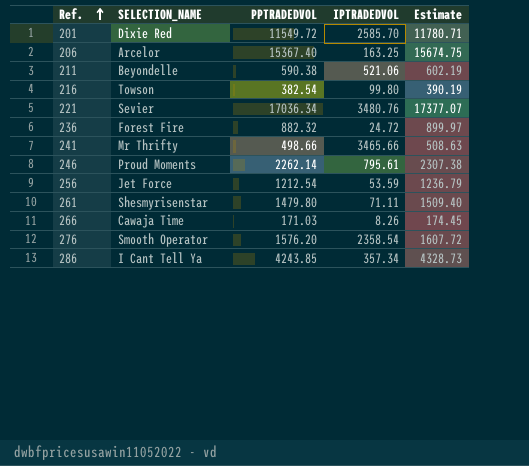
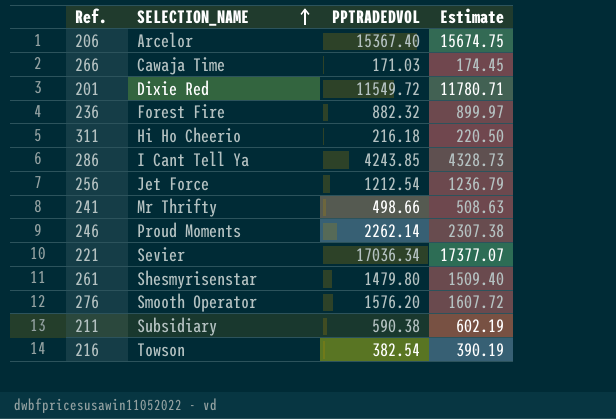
row order: Ref. ascending -> SELECTION_NAME ascending
column IPTRADEDVOL | position: 4 -> none
row 311: none -> Hi Ho Cheerio | 216.18 | 220.50
211 | SELECTION_NAME: Beyondelle -> Subsidiary

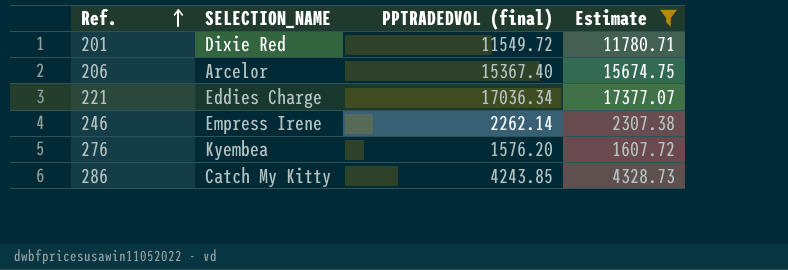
filter: none -> Estimate >= 1607.72
row order: SELECTION_NAME ascending -> Ref. ascending
column name: PPTRADEDVOL -> PPTRADEDVOL (final)
221 | SELECTION_NAME: Sevier -> Eddies Charge
246 | SELECTION_NAME: Proud Moments -> Empress Irene
276 | SELECTION_NAME: Smooth Operator -> Kyembea
286 | SELECTION_NAME: I Cant Tell Ya -> Catch My Kitty

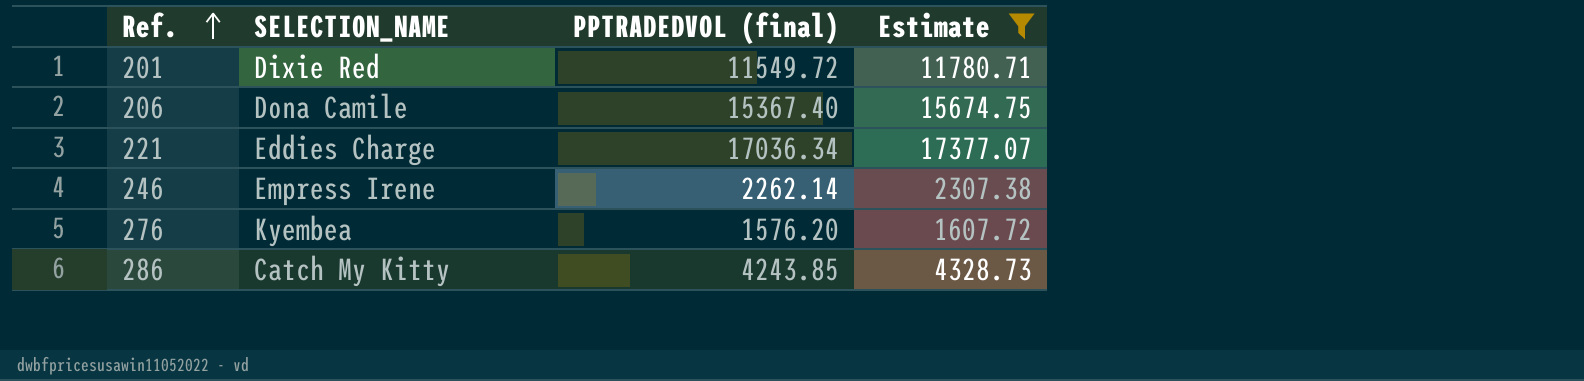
206 | SELECTION_NAME: Arcelor -> Dona Camile

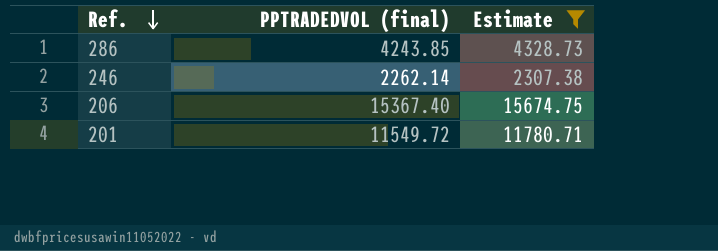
row order: Ref. ascending -> Ref. descending
column SELECTION_NAME | position: 2 -> none
row 221: Eddies Charge | 17036.34 | 17377.07 -> none
row 276: Kyembea | 1576.20 | 1607.72 -> none

